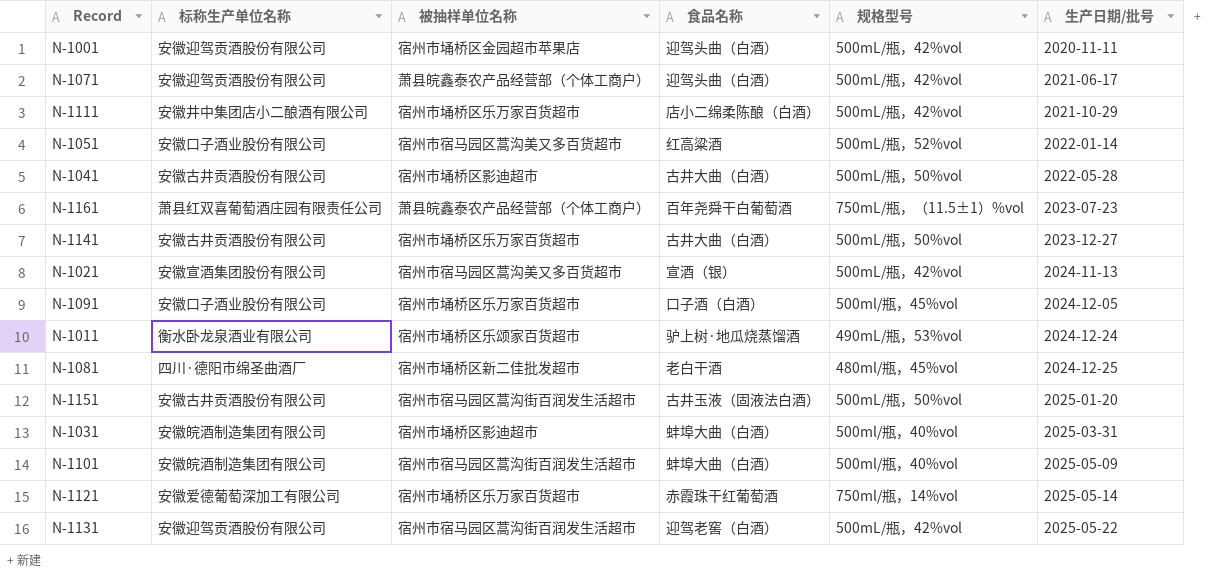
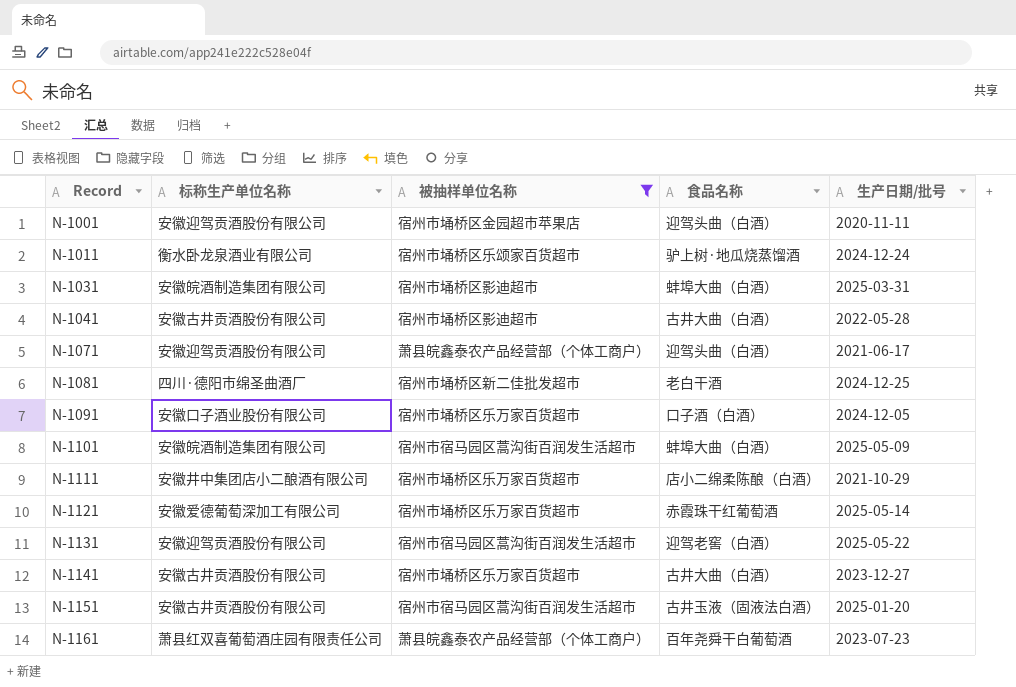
filter: none -> 被抽样单位名称 != 宿州市宿马园区蒿沟美又多百货超市
row order: 生产日期/批号 ascending -> Record ascending
column 规格型号 | position: 5 -> none

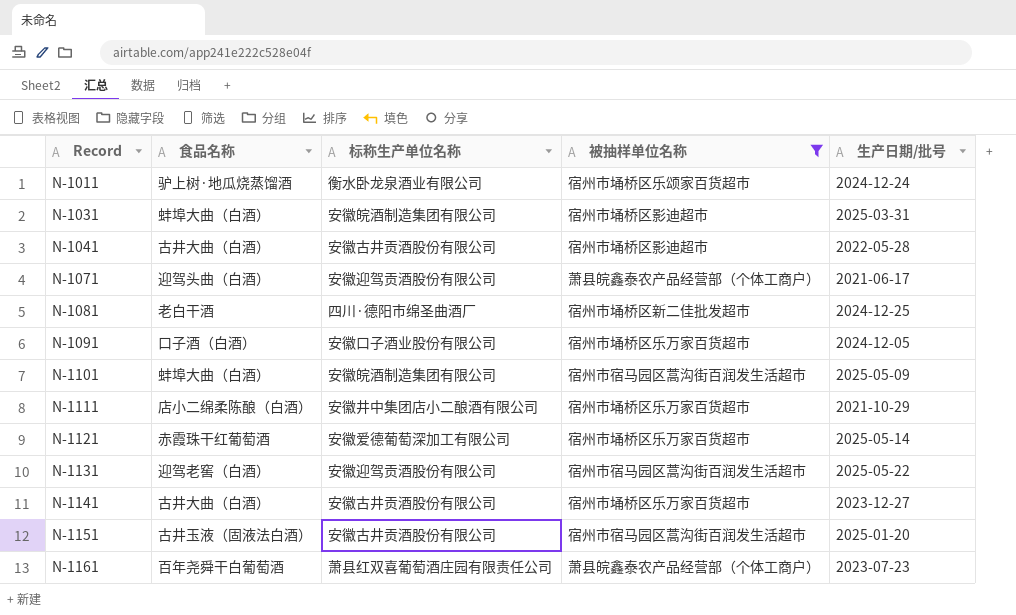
column 食品名称 | position: 4 -> 2
row N-1001: 安徽迎驾贡酒股份有限公司 | 宿州市埇桥区金园超市苹果店 | 迎驾头曲（白酒） | 2020-11-11 -> none

